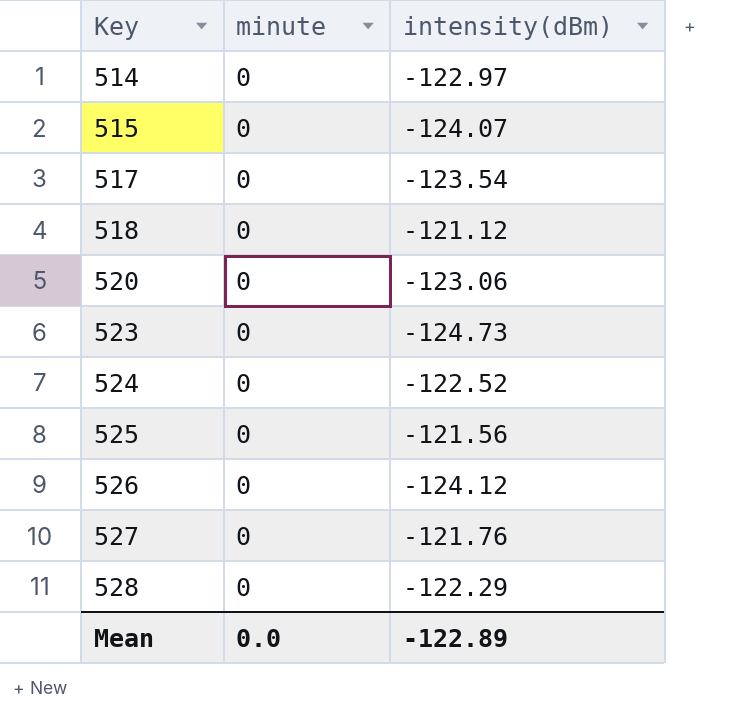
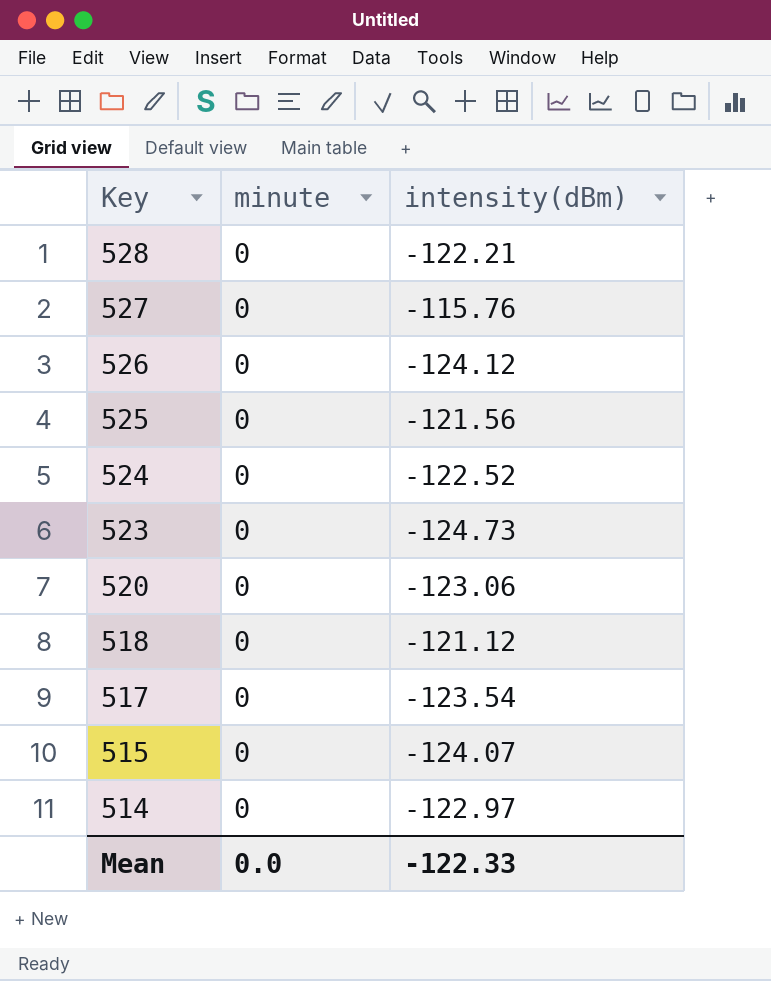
row order: Key ascending -> Key descending
528 | intensity(dBm): -122.29 -> -122.21
527 | intensity(dBm): -121.76 -> -115.76
Mean | intensity(dBm): -122.89 -> -122.33

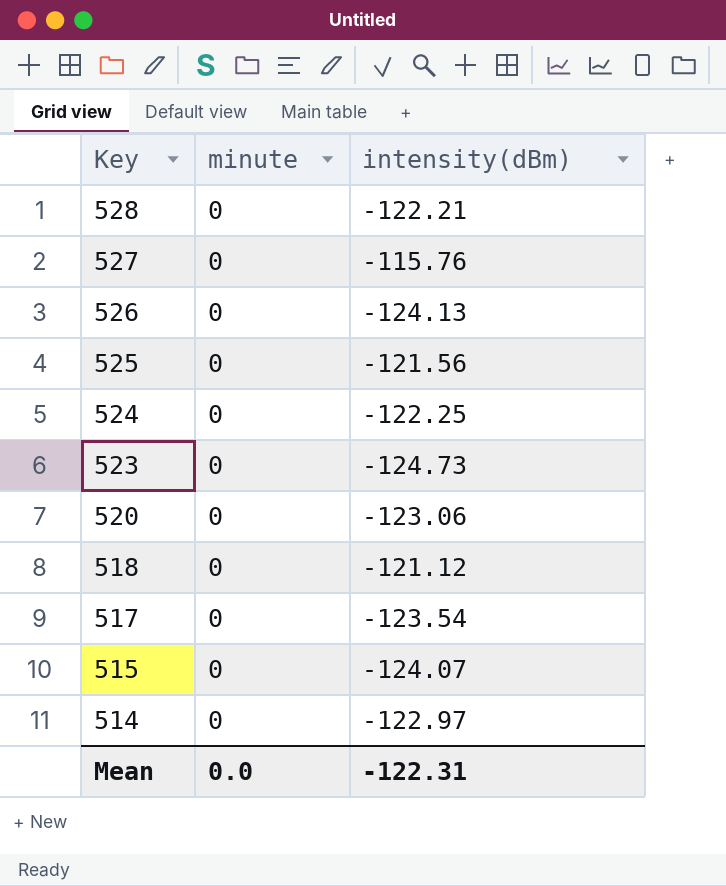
526 | intensity(dBm): -124.12 -> -124.13
524 | intensity(dBm): -122.52 -> -122.25
Mean | intensity(dBm): -122.33 -> -122.31

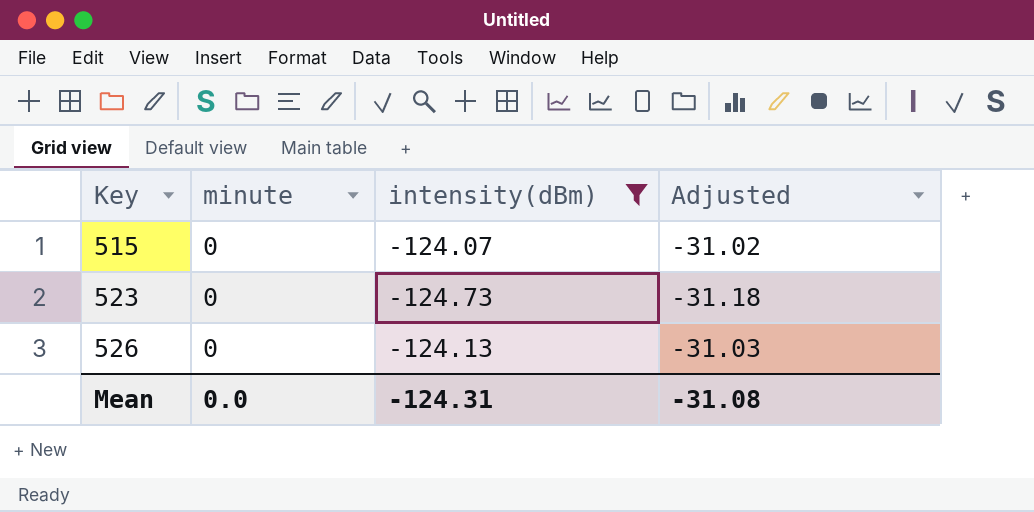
filter: none -> intensity(dBm) <= -124.07
row order: Key descending -> Key ascending
column Adjusted | formula: none -> [intensity(dBm)] * 0.25
Mean | intensity(dBm): -122.31 -> -124.31

